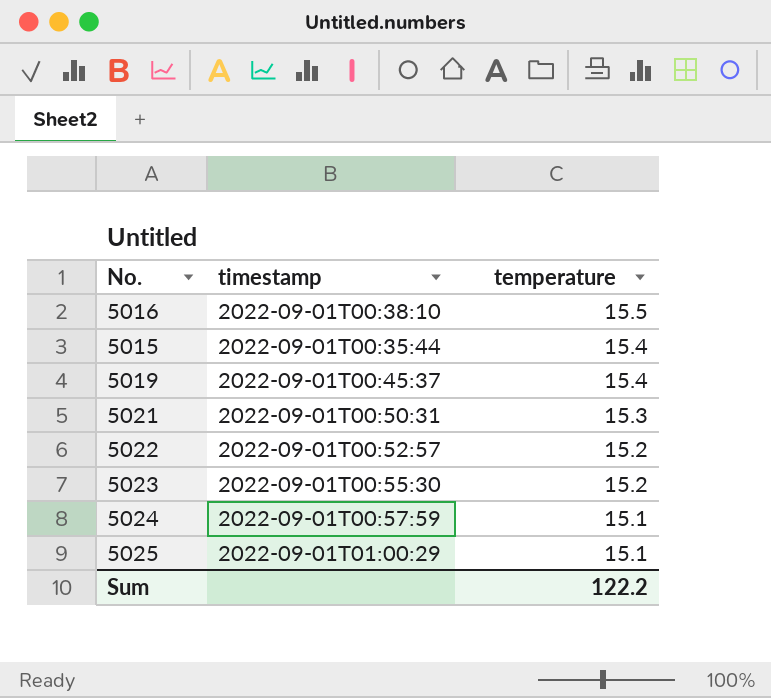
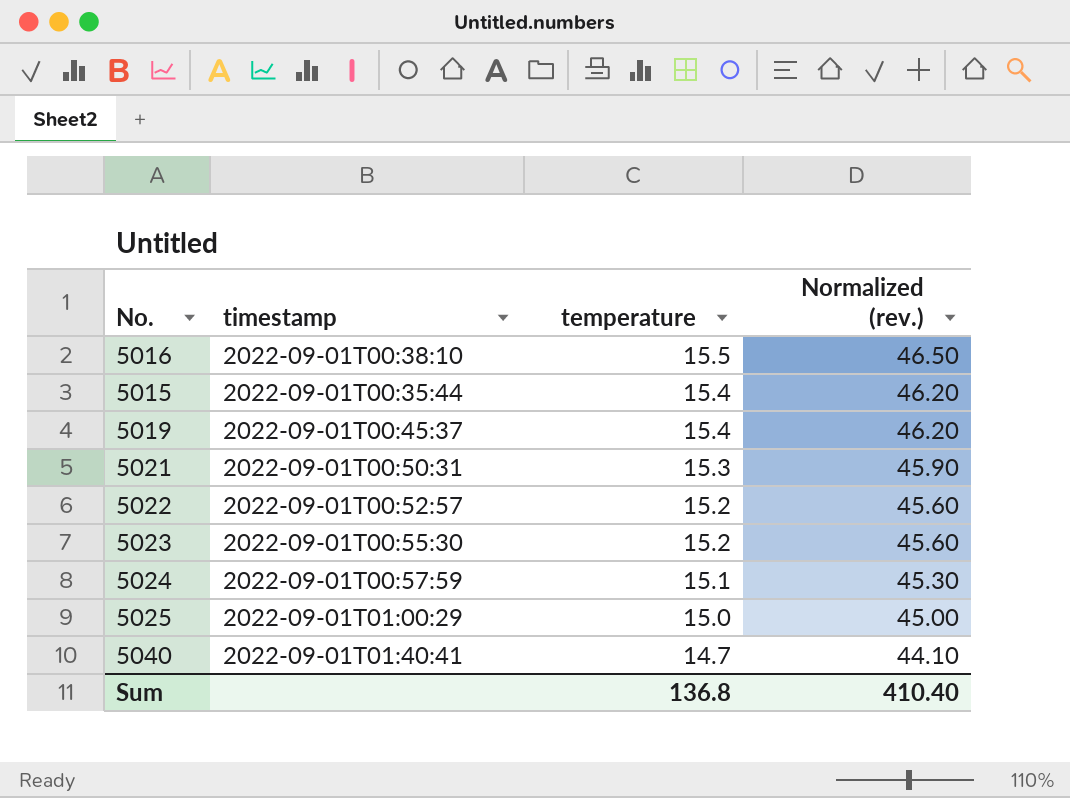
column Normalized (rev.) | formula: none -> [temperature] * 3
5025 | temperature: 15.1 -> 15.0
row 5040: none -> 2022-09-01T01:40:41 | 14.7 | 44.10
Sum | temperature: 122.2 -> 136.8

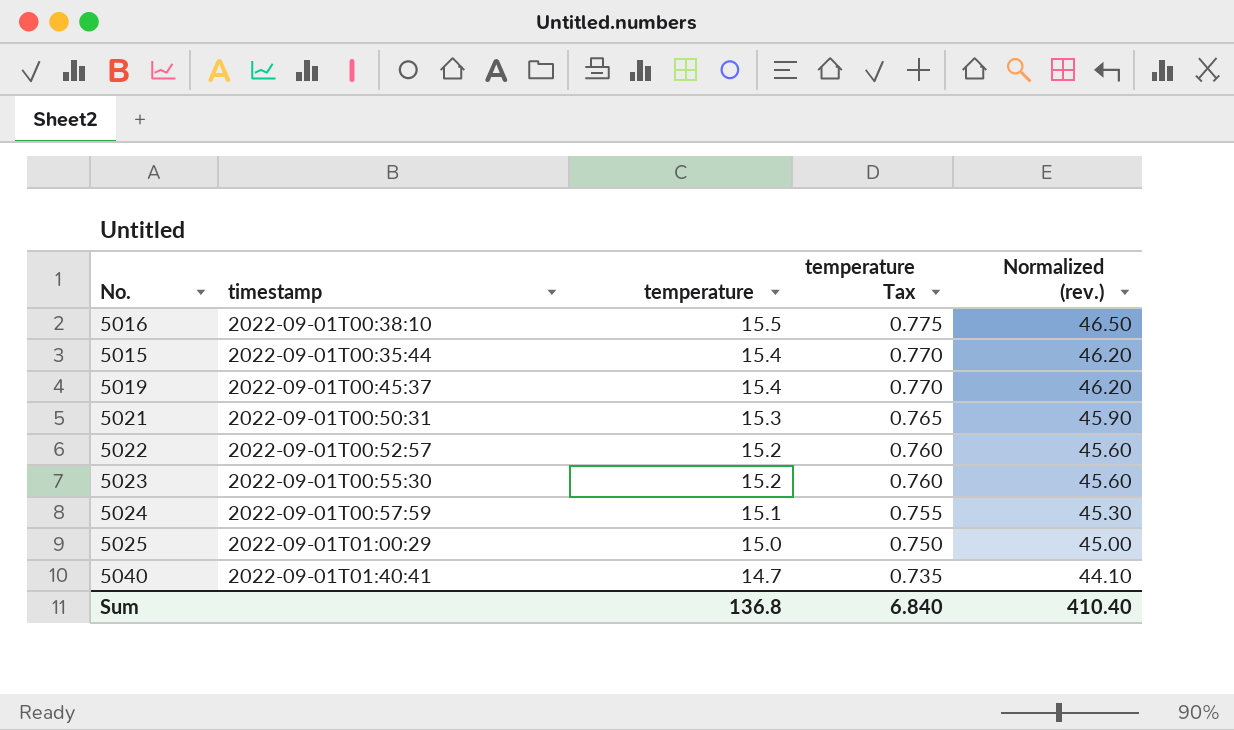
column temperature Tax | formula: none -> [temperature] * 0.05

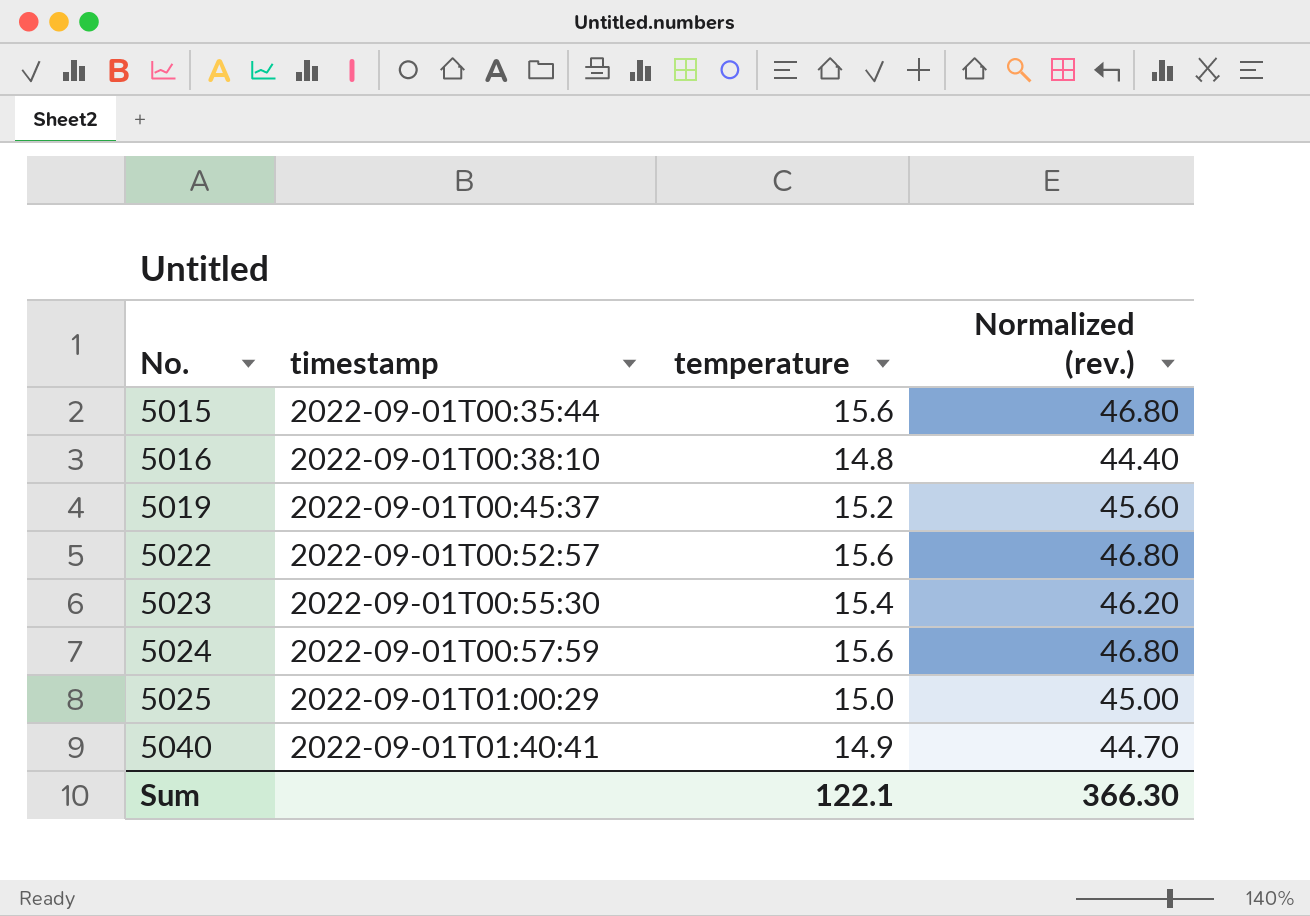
row order: temperature descending -> No. ascending
column temperature Tax | formula: [temperature] * 0.05 -> none
row 5021: 2022-09-01T00:50:31 | 15.3 | 0.765 | 45.90 -> none
5015 | temperature: 15.4 -> 15.6
5015 | Normalized (rev.): 46.20 -> 46.80
5016 | temperature: 15.5 -> 14.8
5016 | Normalized (rev.): 46.50 -> 44.40
5019 | temperature: 15.4 -> 15.2
5019 | Normalized (rev.): 46.20 -> 45.60
5022 | temperature: 15.2 -> 15.6
5022 | Normalized (rev.): 45.60 -> 46.80
5023 | temperature: 15.2 -> 15.4
5023 | Normalized (rev.): 45.60 -> 46.20
5024 | temperature: 15.1 -> 15.6
5024 | Normalized (rev.): 45.30 -> 46.80
5040 | temperature: 14.7 -> 14.9
5040 | Normalized (rev.): 44.10 -> 44.70
Sum | temperature: 136.8 -> 122.1
Sum | Normalized (rev.): 410.40 -> 366.30

